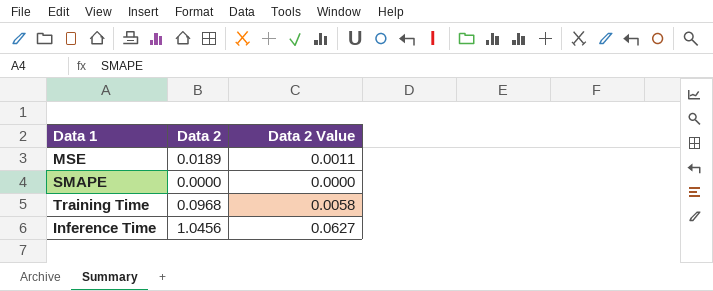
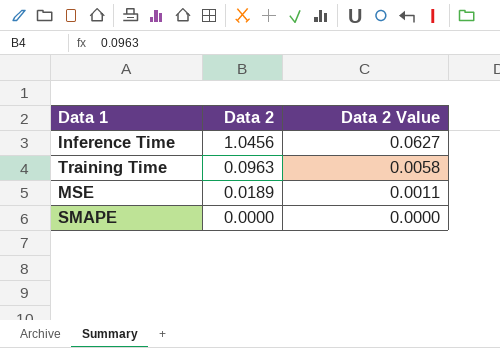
row order: none -> Data 2 descending
Training Time | Data 2: 0.0968 -> 0.0963

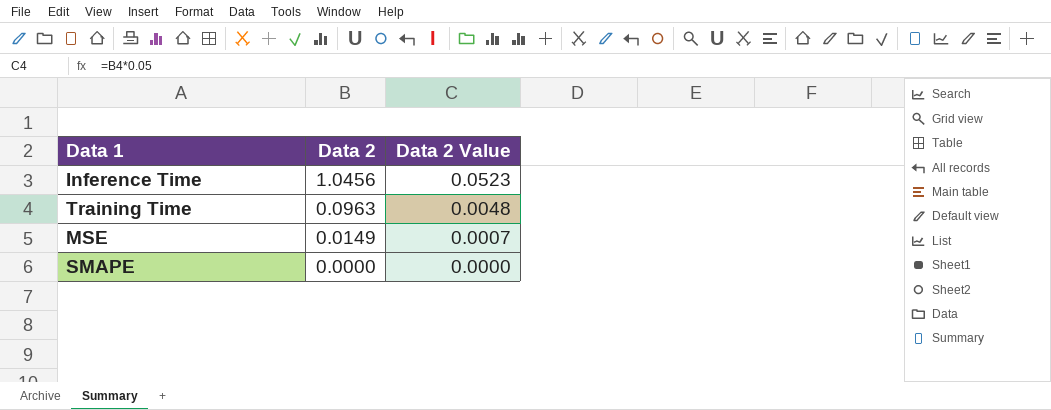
column Data 2 Value | formula: [Data 2] * 0.06 -> [Data 2] * 0.05
MSE | Data 2: 0.0189 -> 0.0149

